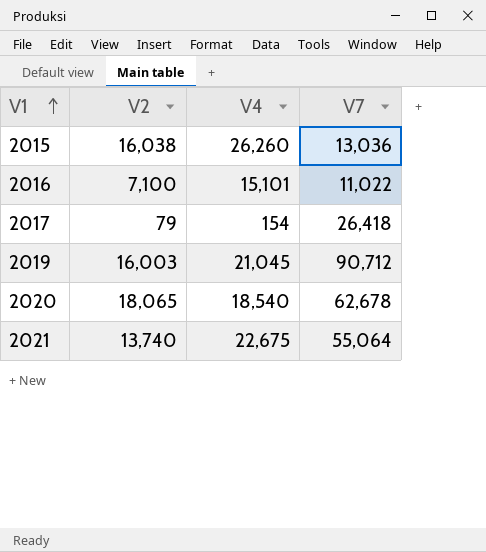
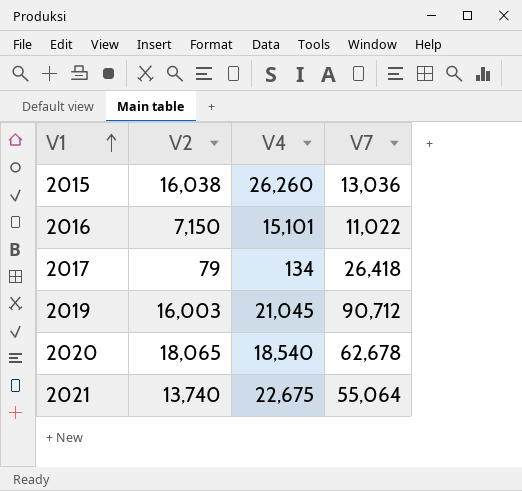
2016 | V2: 7,100 -> 7,150
2017 | V4: 154 -> 134

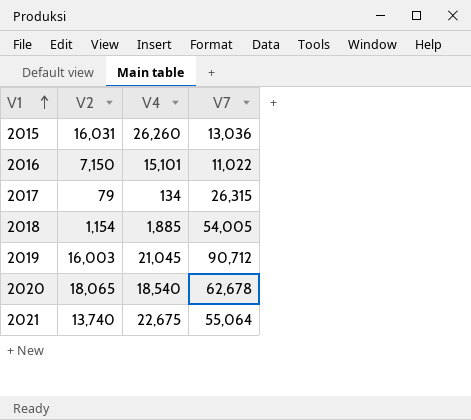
2015 | V2: 16,038 -> 16,031
2017 | V7: 26,418 -> 26,315
row 2018: none -> 1,154 | 1,885 | 54,005

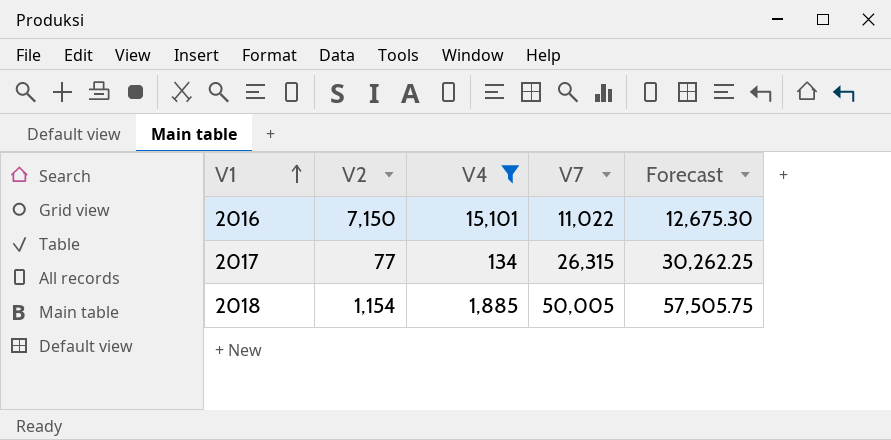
filter: none -> V4 <= 15,101
column Forecast | formula: none -> [V7] * 1.15
2017 | V2: 79 -> 77
2018 | V7: 54,005 -> 50,005

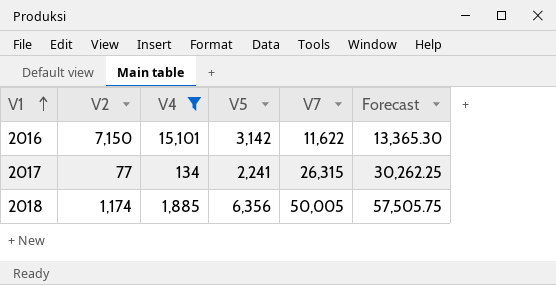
column V5 | position: none -> 4
2016 | V7: 11,022 -> 11,622
2016 | Forecast: 12,675.30 -> 13,365.30
2018 | V2: 1,154 -> 1,174

